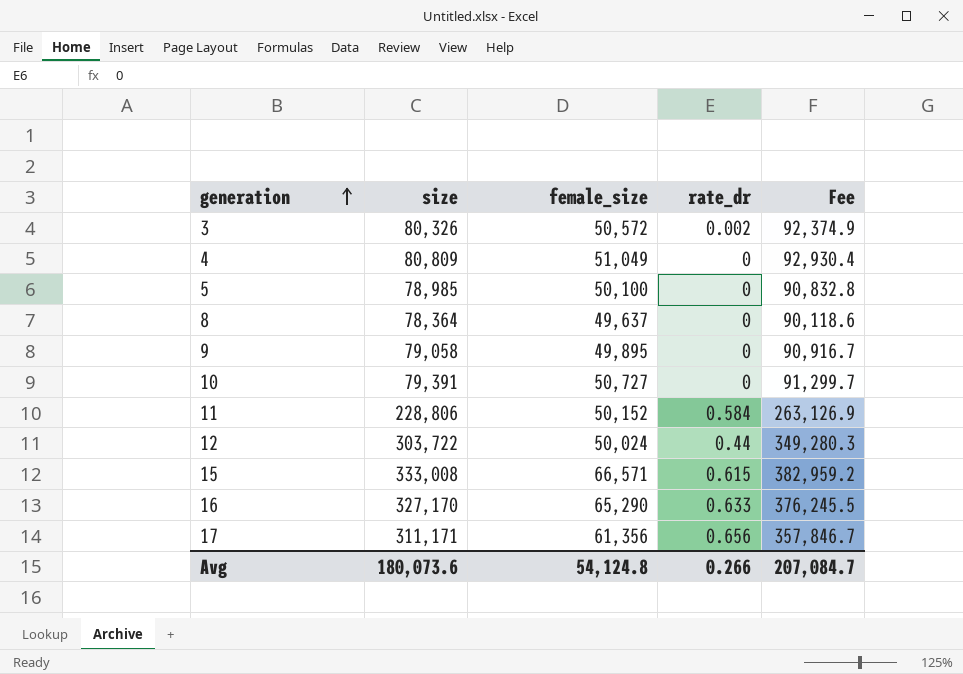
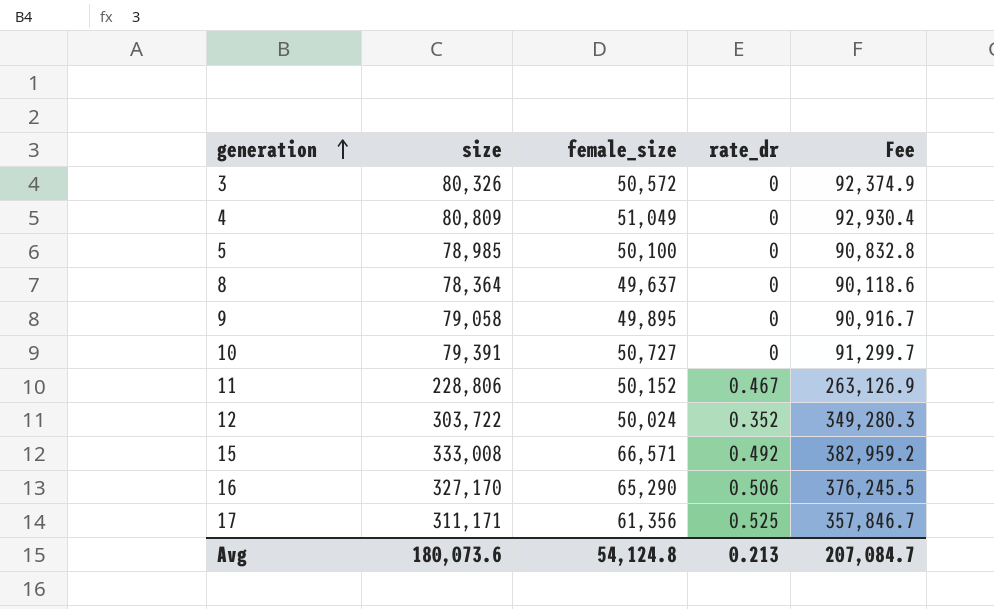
3 | rate_dr: 0.002 -> 0
11 | rate_dr: 0.584 -> 0.467
12 | rate_dr: 0.44 -> 0.352
15 | rate_dr: 0.615 -> 0.492
16 | rate_dr: 0.633 -> 0.506
17 | rate_dr: 0.656 -> 0.525
Avg | rate_dr: 0.266 -> 0.213

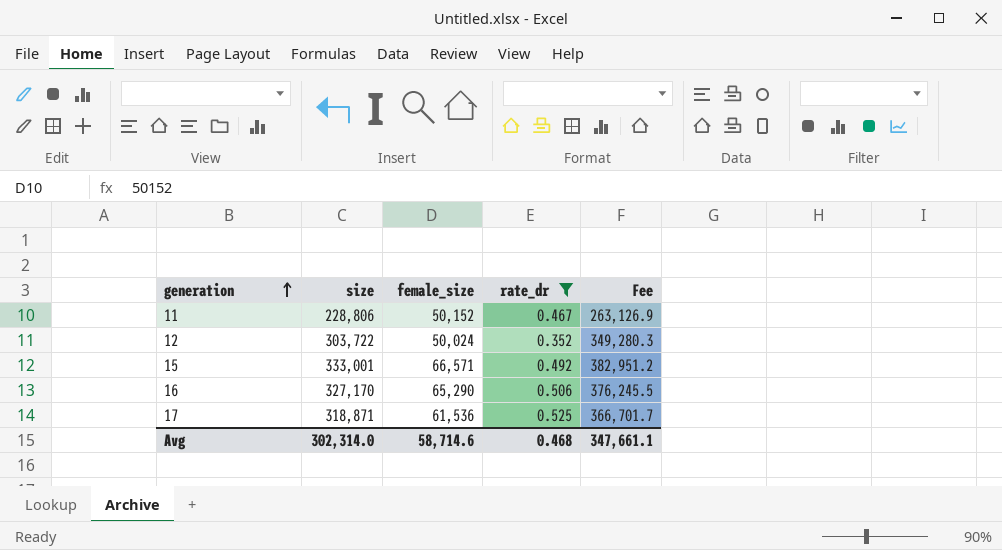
filter: none -> rate_dr != 0
15 | size: 333,008 -> 333,001
15 | Fee: 382,959.2 -> 382,951.2
17 | size: 311,171 -> 318,871
17 | female_size: 61,356 -> 61,536
17 | Fee: 357,846.7 -> 366,701.7
Avg | size: 180,073.6 -> 302,314.0
Avg | female_size: 54,124.8 -> 58,714.6
Avg | rate_dr: 0.213 -> 0.468
Avg | Fee: 207,084.7 -> 347,661.1

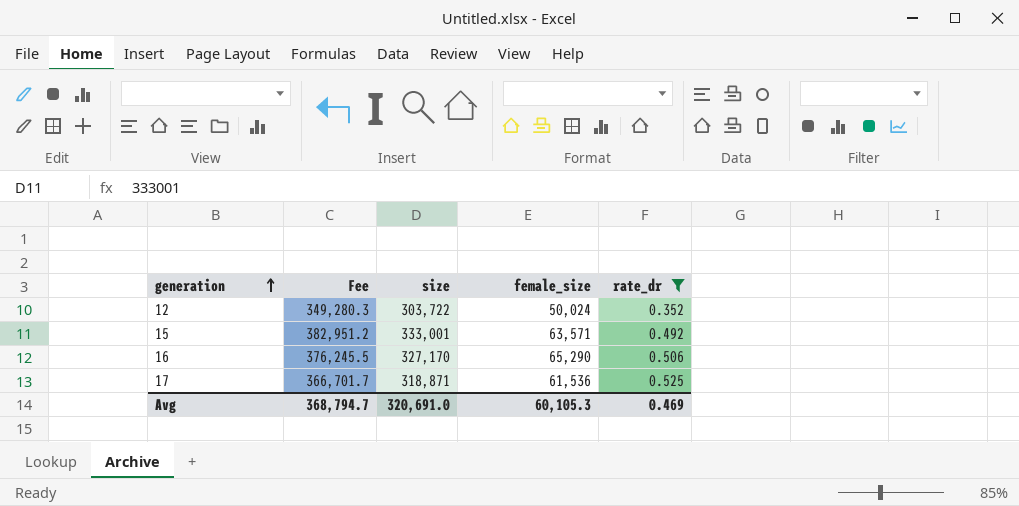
column Fee | position: 5 -> 2
row 11: 228,806 | 50,152 | 0.467 | 263,126.9 -> none
15 | female_size: 66,571 -> 63,571
Avg | Fee: 347,661.1 -> 368,794.7
Avg | size: 302,314.0 -> 320,691.0
Avg | female_size: 58,714.6 -> 60,105.3
Avg | rate_dr: 0.468 -> 0.469

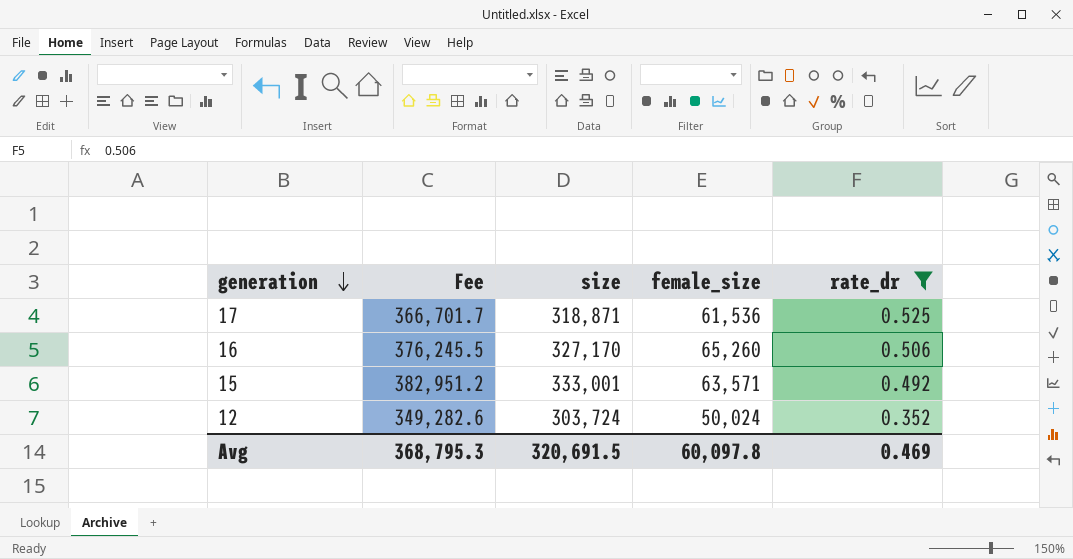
row order: generation ascending -> generation descending
16 | female_size: 65,290 -> 65,260
12 | Fee: 349,280.3 -> 349,282.6
12 | size: 303,722 -> 303,724
Avg | Fee: 368,794.7 -> 368,795.3
Avg | size: 320,691.0 -> 320,691.5
Avg | female_size: 60,105.3 -> 60,097.8

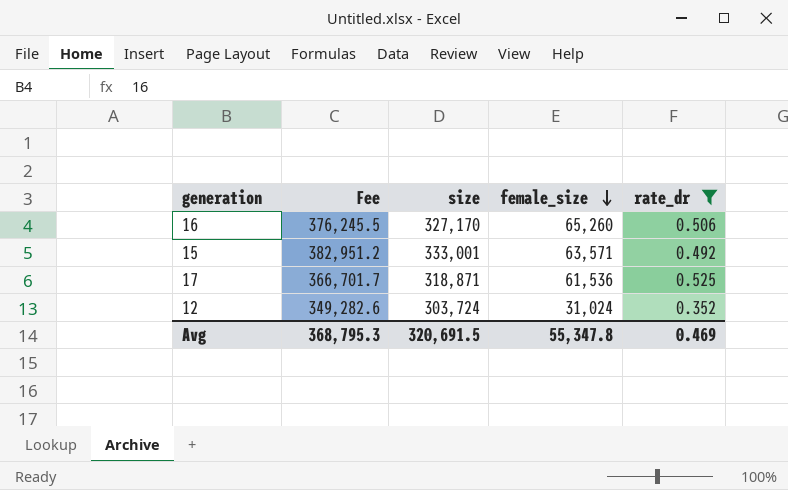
row order: generation descending -> female_size descending
12 | female_size: 50,024 -> 31,024
Avg | female_size: 60,097.8 -> 55,347.8

